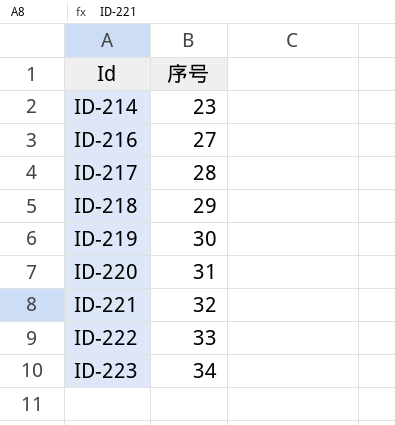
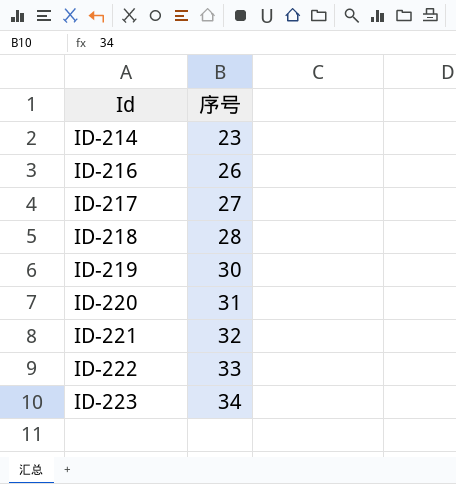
ID-216 | 序号: 27 -> 26
ID-217 | 序号: 28 -> 27
ID-218 | 序号: 29 -> 28

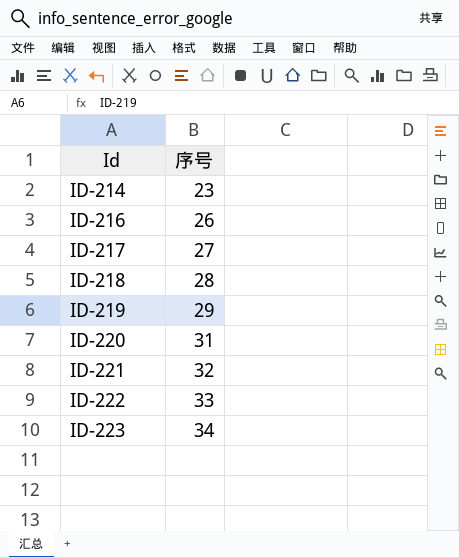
ID-219 | 序号: 30 -> 29

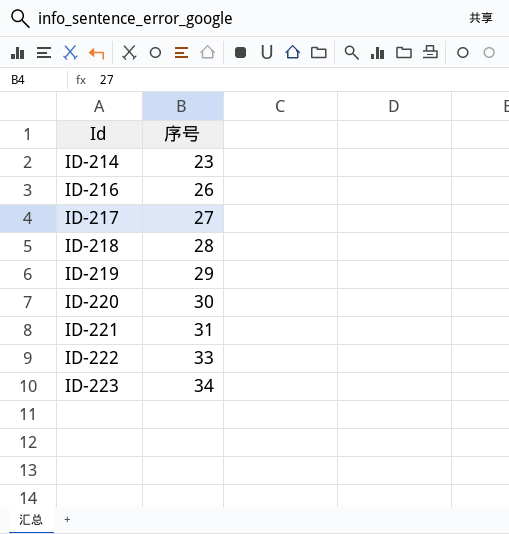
ID-220 | 序号: 31 -> 30
ID-221 | 序号: 32 -> 31

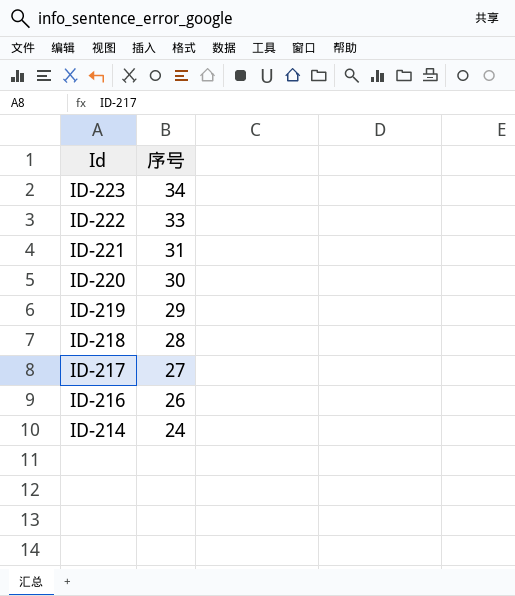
row order: Id ascending -> Id descending
ID-214 | 序号: 23 -> 24

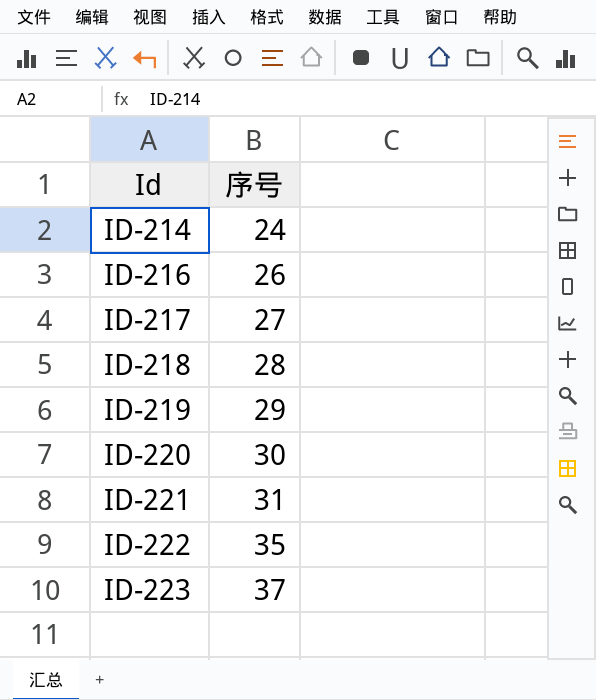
row order: Id descending -> Id ascending
ID-222 | 序号: 33 -> 35
ID-223 | 序号: 34 -> 37

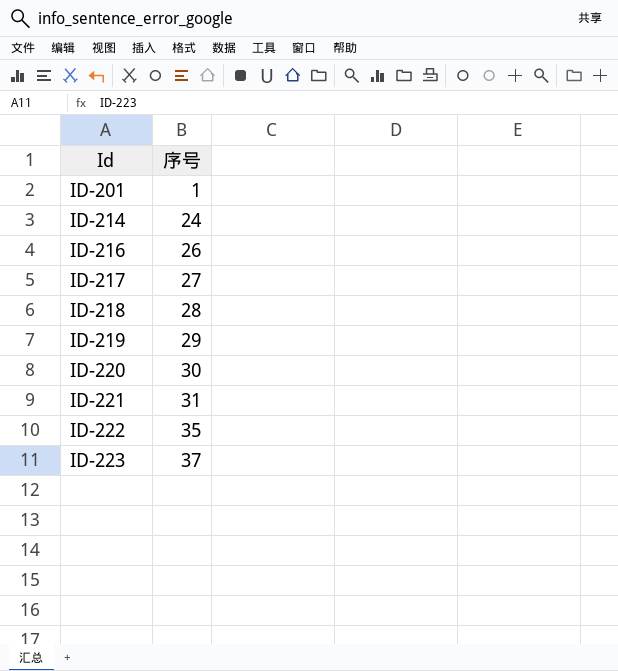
row ID-201: none -> 1

